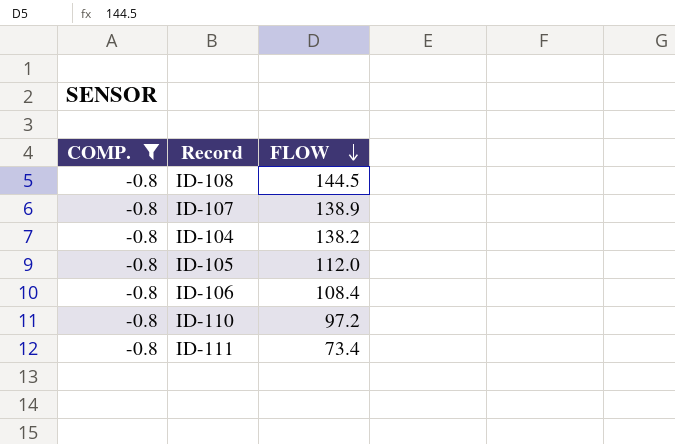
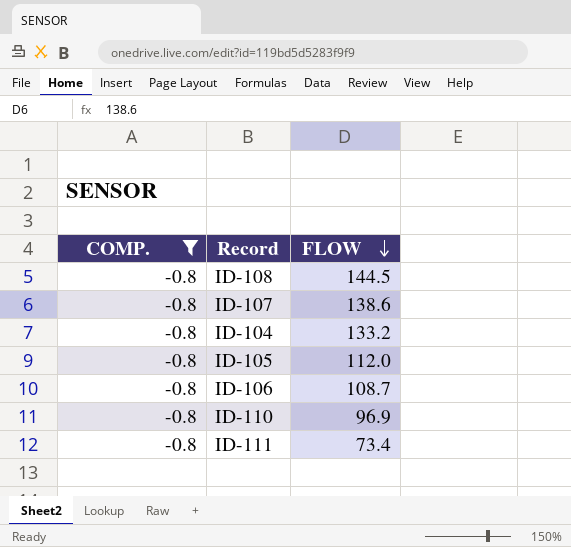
ID-107 | FLOW: 138.9 -> 138.6
ID-104 | FLOW: 138.2 -> 133.2
ID-106 | FLOW: 108.4 -> 108.7
ID-110 | FLOW: 97.2 -> 96.9

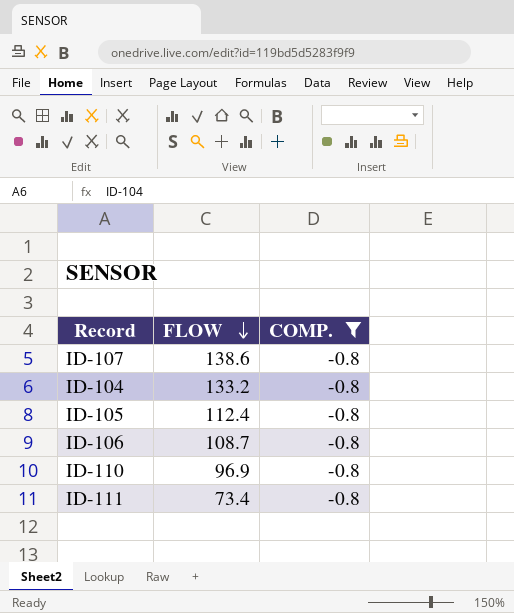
column COMP. | position: 1 -> 3
row ID-108: -0.8 | 144.5 -> none
ID-105 | FLOW: 112.0 -> 112.4

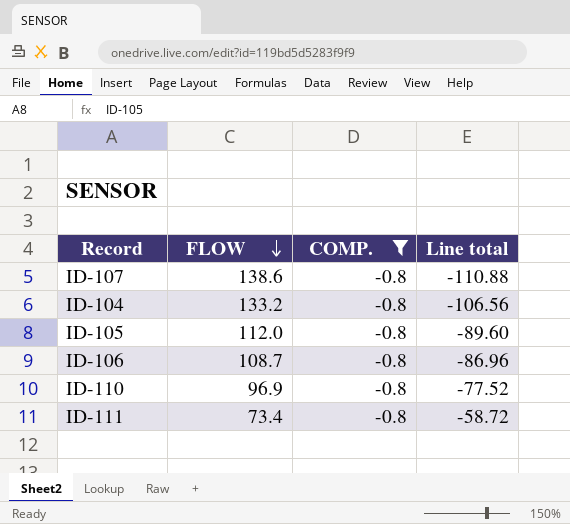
column Line total | formula: none -> [FLOW] * [COMP.]
ID-105 | FLOW: 112.4 -> 112.0

